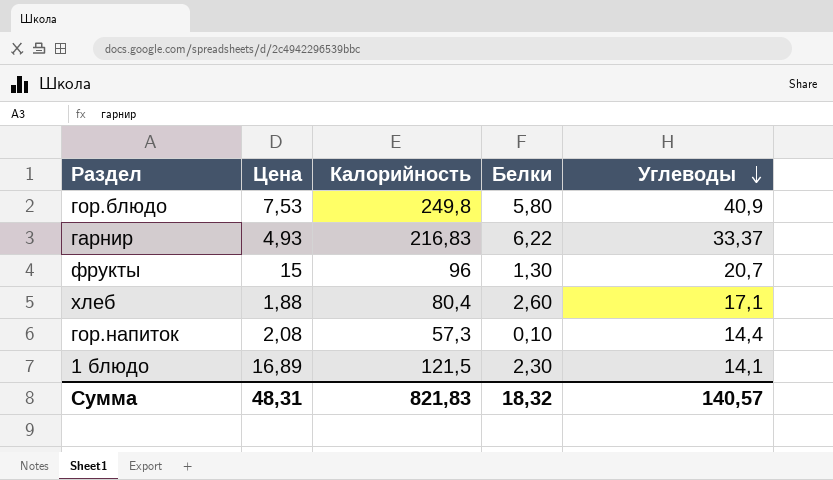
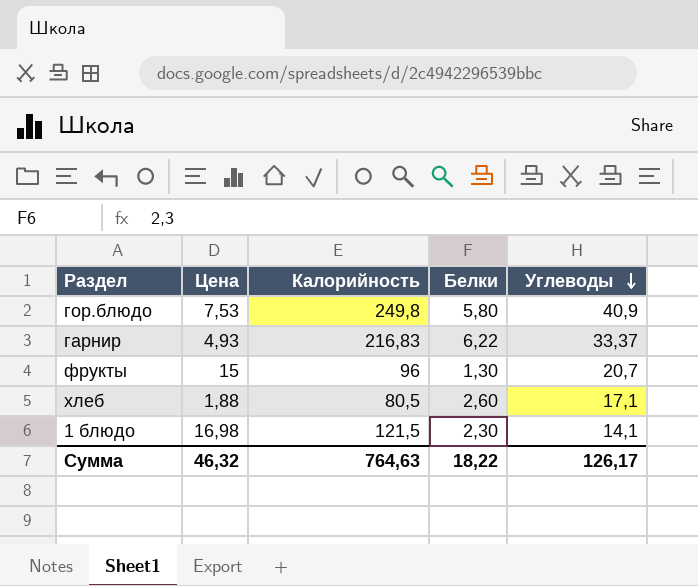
row гор.напиток: 2,08 | 57,3 | 0,10 | 14,4 -> none
хлеб | Калорийность: 80,4 -> 80,5
1 блюдо | Цена: 16,89 -> 16,98
Сумма | Цена: 48,31 -> 46,32
Сумма | Калорийность: 821,83 -> 764,63
Сумма | Белки: 18,32 -> 18,22
Сумма | Углеводы: 140,57 -> 126,17

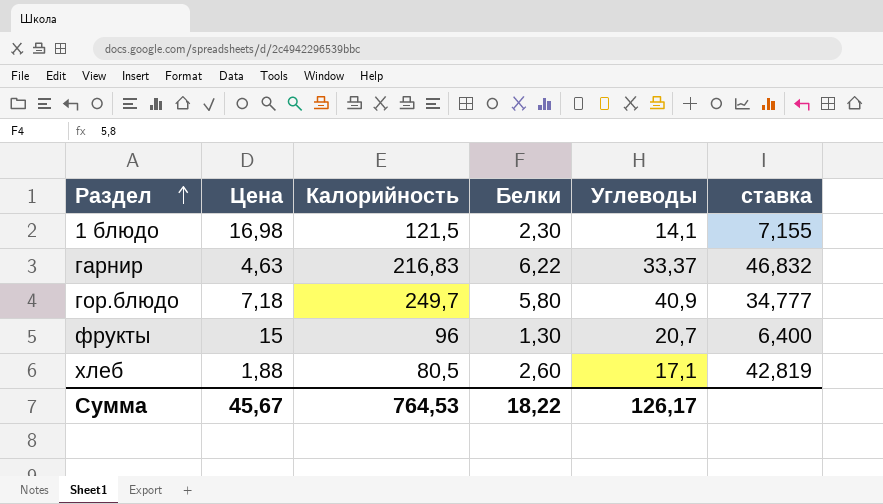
row order: Углеводы descending -> Раздел ascending
column ставка | formula: none -> [Калорийность] / [Цена]
гарнир | Цена: 4,93 -> 4,63
гор.блюдо | Цена: 7,53 -> 7,18
гор.блюдо | Калорийность: 249,8 -> 249,7
Сумма | Цена: 46,32 -> 45,67
Сумма | Калорийность: 764,63 -> 764,53

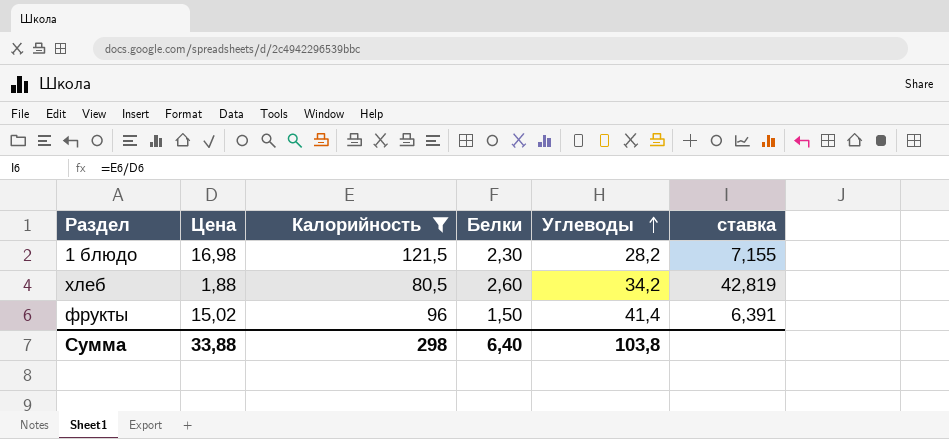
filter: none -> Калорийность <= 121,5
row order: Раздел ascending -> Углеводы ascending
1 блюдо | Углеводы: 14,1 -> 28,2
хлеб | Углеводы: 17,1 -> 34,2
фрукты | Цена: 15 -> 15,02
фрукты | Белки: 1,30 -> 1,50
фрукты | Углеводы: 20,7 -> 41,4
фрукты | ставка: 6,400 -> 6,391
Сумма | Цена: 45,67 -> 33,88
Сумма | Калорийность: 764,53 -> 298
Сумма | Белки: 18,22 -> 6,40
Сумма | Углеводы: 126,17 -> 103,8

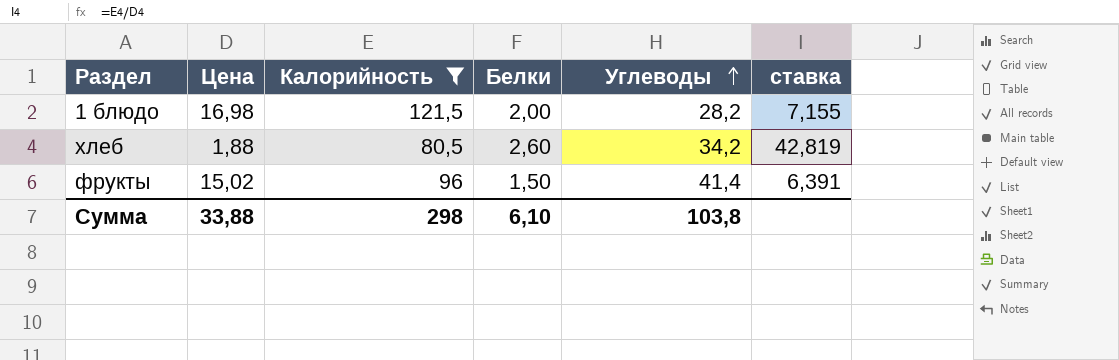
1 блюдо | Белки: 2,30 -> 2,00
Сумма | Белки: 6,40 -> 6,10

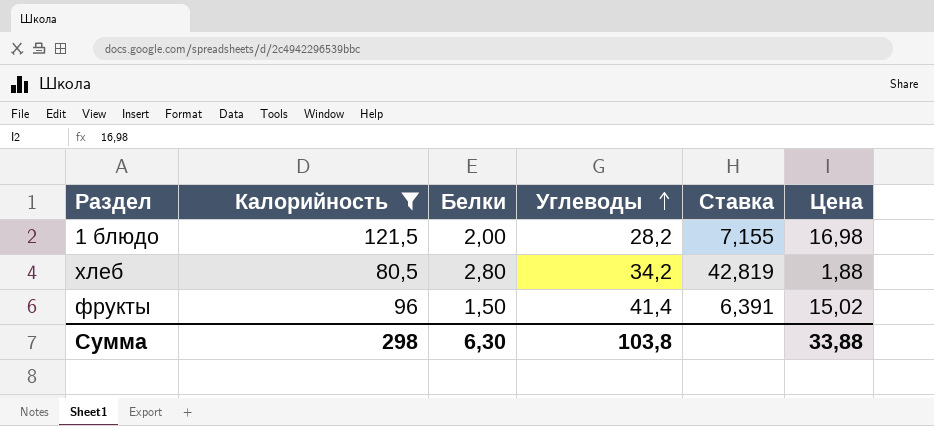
column name: ставка -> Ставка
column Цена | position: 2 -> 6
хлеб | Белки: 2,60 -> 2,80
Сумма | Белки: 6,10 -> 6,30

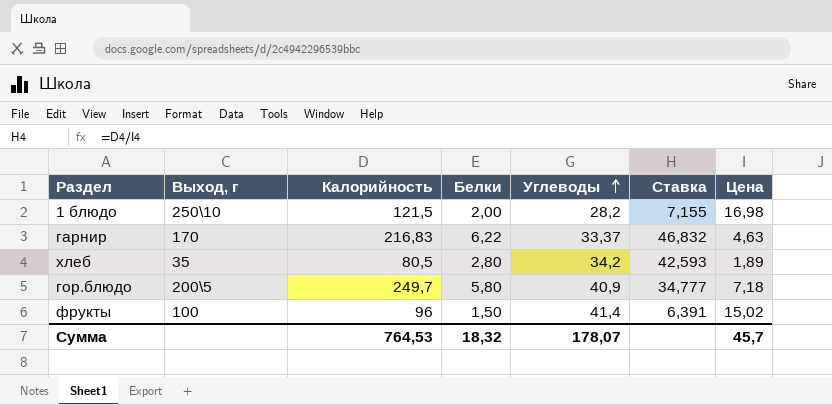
filter: Калорийность <= 121,5 -> none
column Выход, г | position: none -> 2
хлеб | Ставка: 42,819 -> 42,593
хлеб | Цена: 1,88 -> 1,89
Сумма | Калорийность: 298 -> 764,53
Сумма | Белки: 6,30 -> 18,32
Сумма | Углеводы: 103,8 -> 178,07
Сумма | Цена: 33,88 -> 45,7

